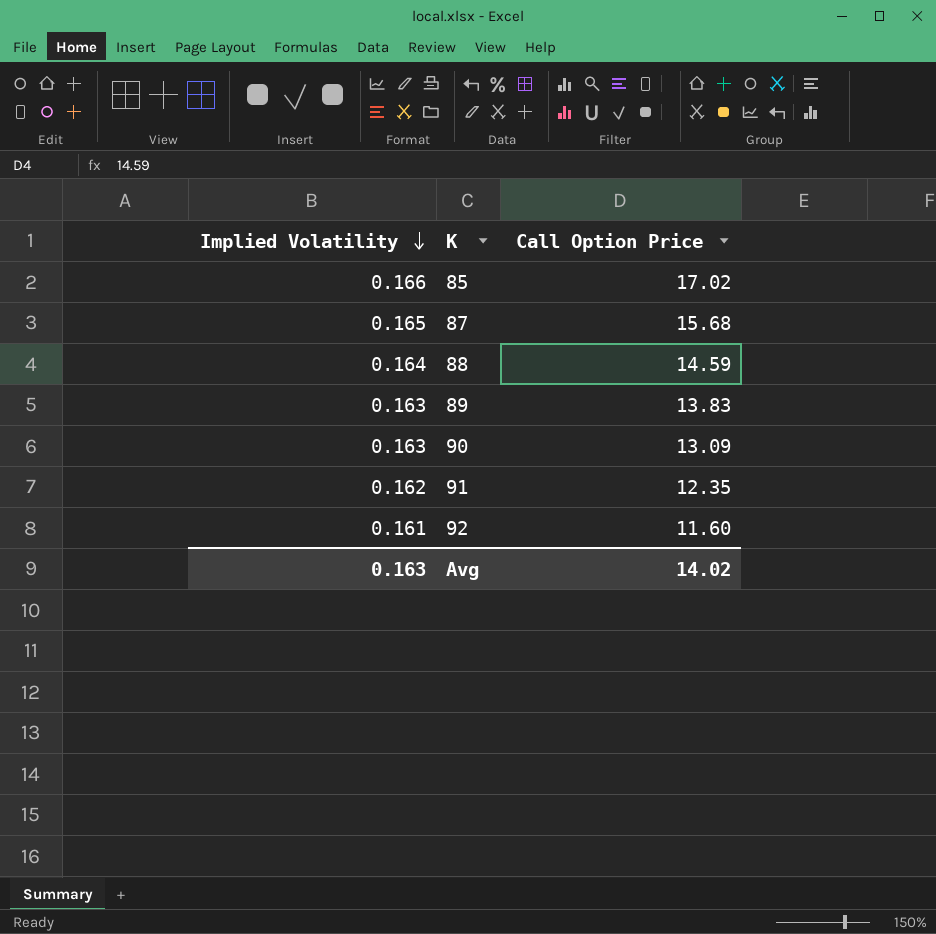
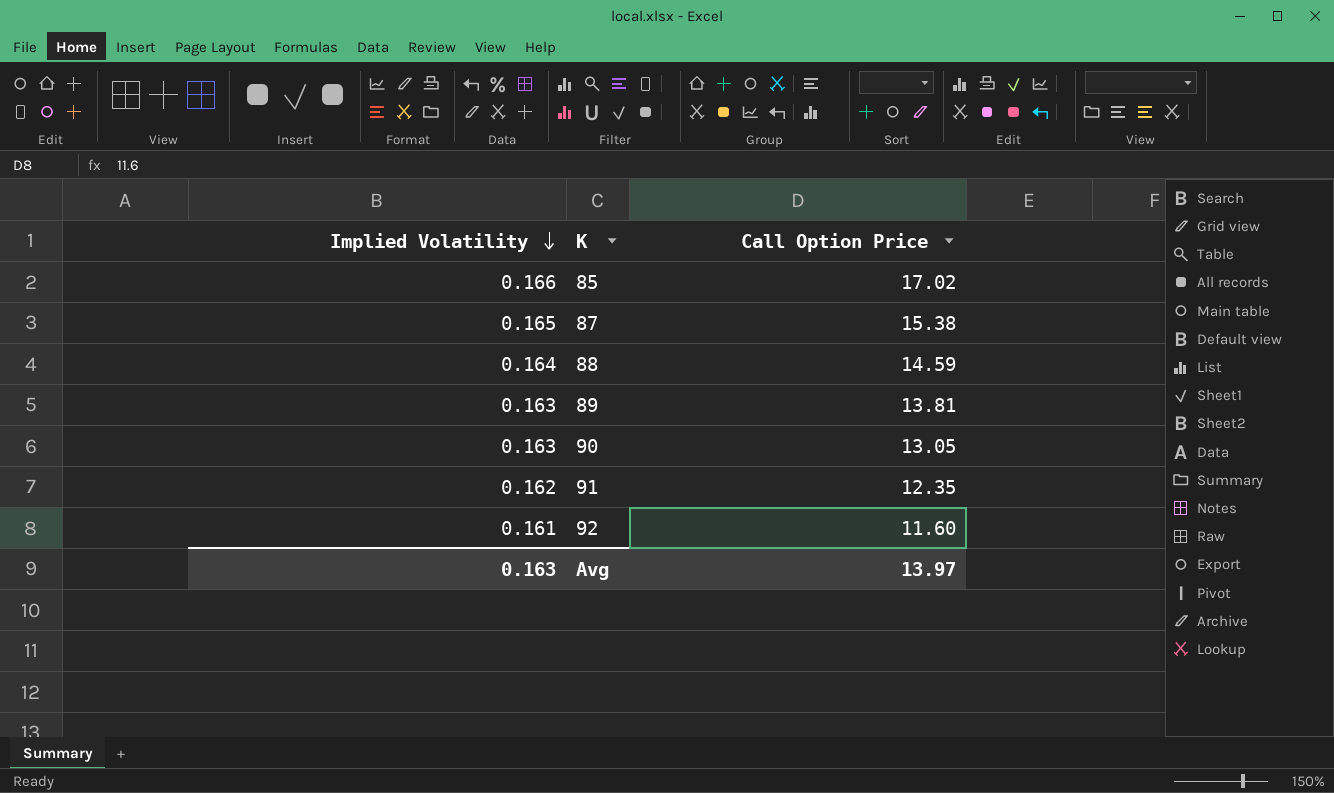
87 | Call Option Price: 15.68 -> 15.38
89 | Call Option Price: 13.83 -> 13.81
90 | Call Option Price: 13.09 -> 13.05
Avg | Call Option Price: 14.02 -> 13.97

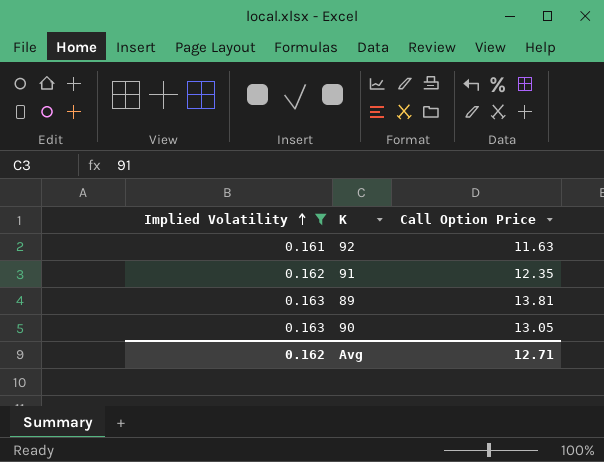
filter: none -> Implied Volatility <= 0.163
row order: Implied Volatility descending -> Implied Volatility ascending
92 | Call Option Price: 11.60 -> 11.63
Avg | Implied Volatility: 0.163 -> 0.162
Avg | Call Option Price: 13.97 -> 12.71

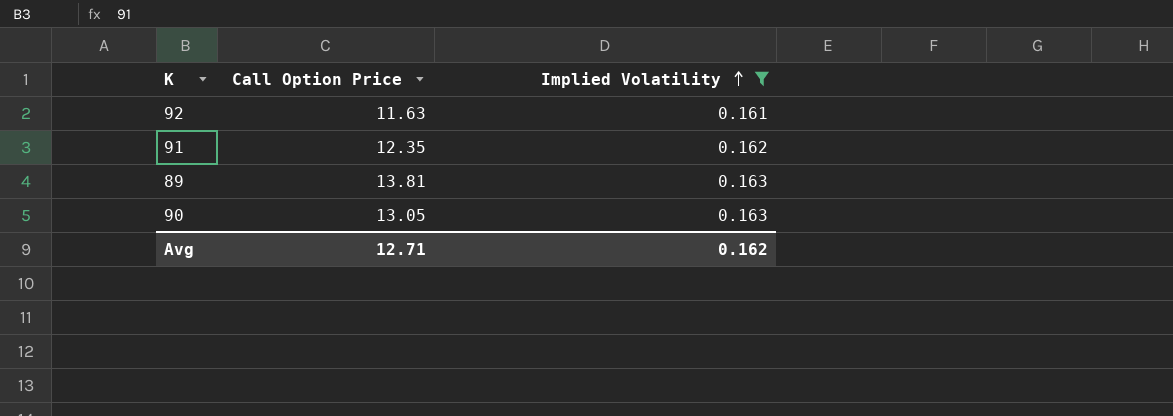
column Implied Volatility | position: 1 -> 3

